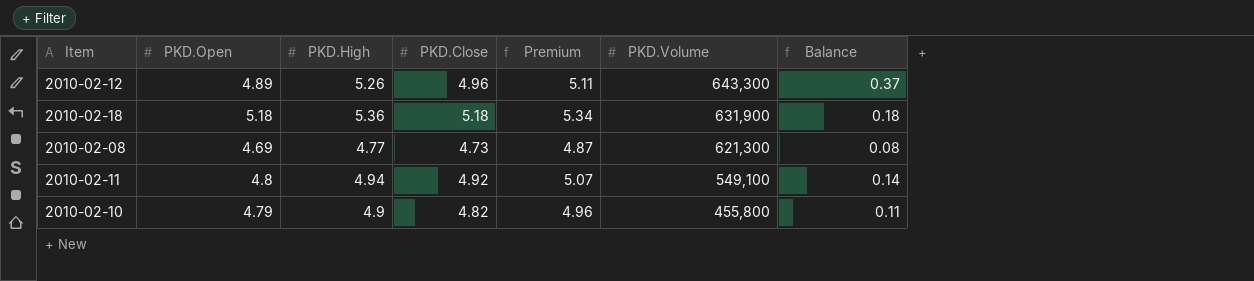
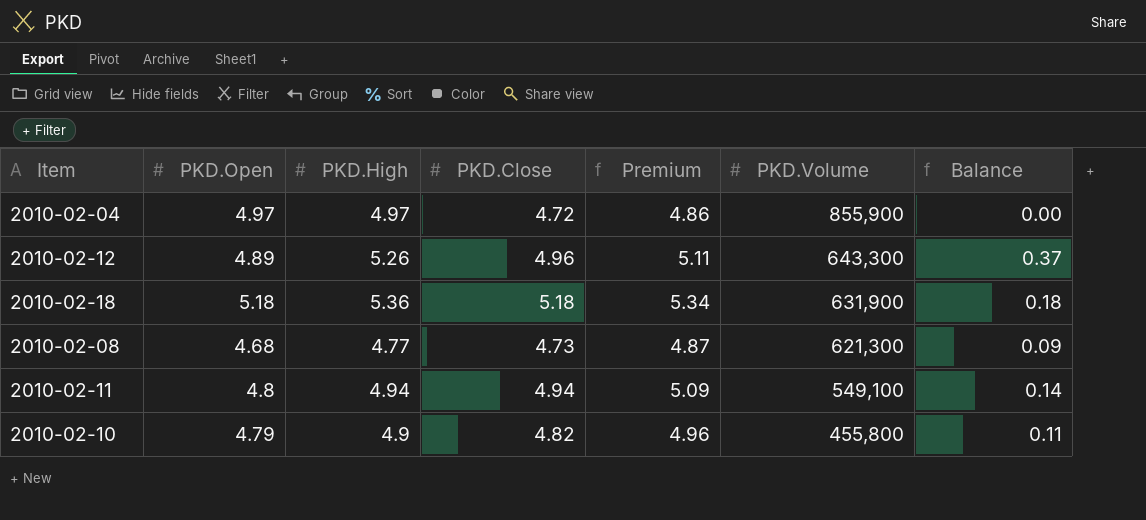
row 2010-02-04: none -> 4.97 | 4.97 | 4.72 | 4.86 | 855,900 | 0.00
2010-02-08 | PKD.Open: 4.69 -> 4.68
2010-02-08 | Balance: 0.08 -> 0.09
2010-02-11 | PKD.Close: 4.92 -> 4.94
2010-02-11 | Premium: 5.07 -> 5.09

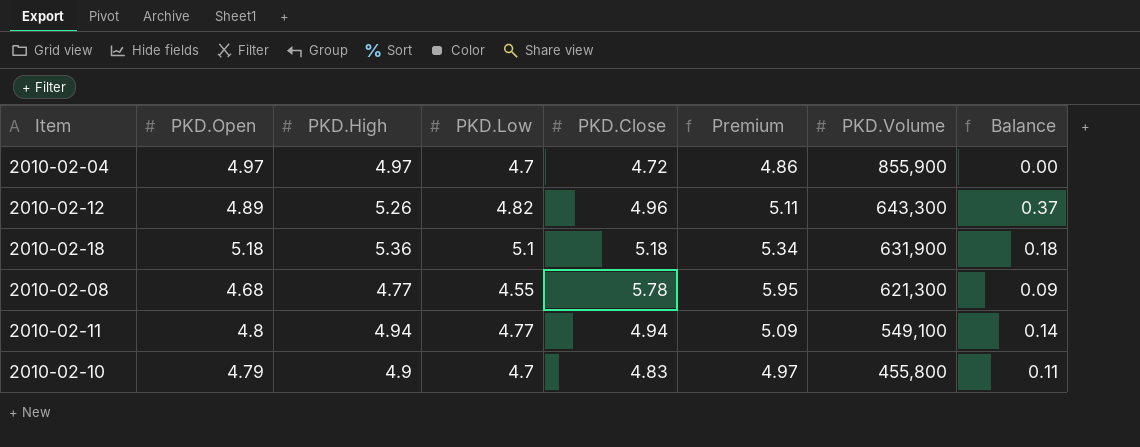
column PKD.Low | position: none -> 4
2010-02-08 | PKD.Close: 4.73 -> 5.78
2010-02-08 | Premium: 4.87 -> 5.95
2010-02-10 | PKD.Close: 4.82 -> 4.83
2010-02-10 | Premium: 4.96 -> 4.97

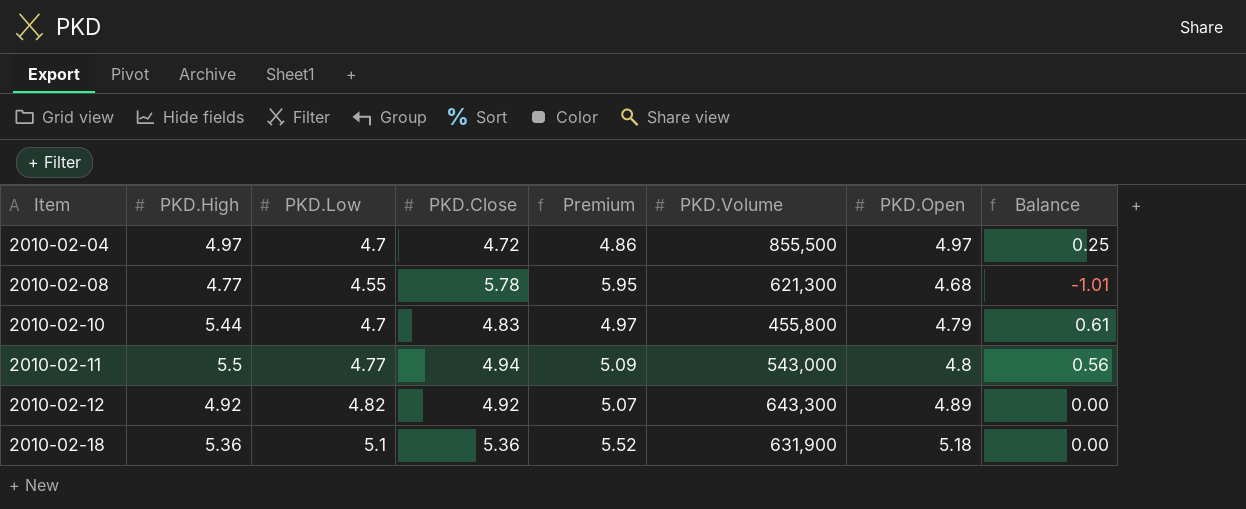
row order: PKD.Volume descending -> Item ascending
column PKD.Open | position: 2 -> 7
column Balance | formula: [PKD.High] - [PKD.Open] -> [PKD.High] - [PKD.Close]
2010-02-04 | PKD.Volume: 855,900 -> 855,500
2010-02-10 | PKD.High: 4.9 -> 5.44
2010-02-11 | PKD.High: 4.94 -> 5.5
2010-02-11 | PKD.Volume: 549,100 -> 543,000
2010-02-12 | PKD.High: 5.26 -> 4.92
2010-02-12 | PKD.Close: 4.96 -> 4.92
2010-02-12 | Premium: 5.11 -> 5.07
2010-02-18 | PKD.Close: 5.18 -> 5.36
2010-02-18 | Premium: 5.34 -> 5.52

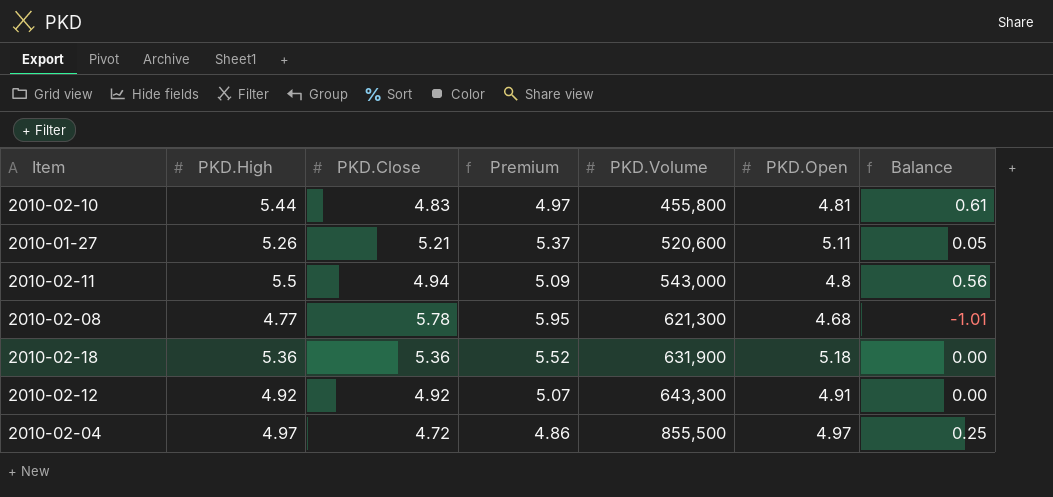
row order: Item ascending -> PKD.Volume ascending
column PKD.Low | position: 3 -> none
2010-02-10 | PKD.Open: 4.79 -> 4.81
row 2010-01-27: none -> 5.26 | 5.21 | 5.37 | 520,600 | 5.11 | 0.05
2010-02-12 | PKD.Open: 4.89 -> 4.91

